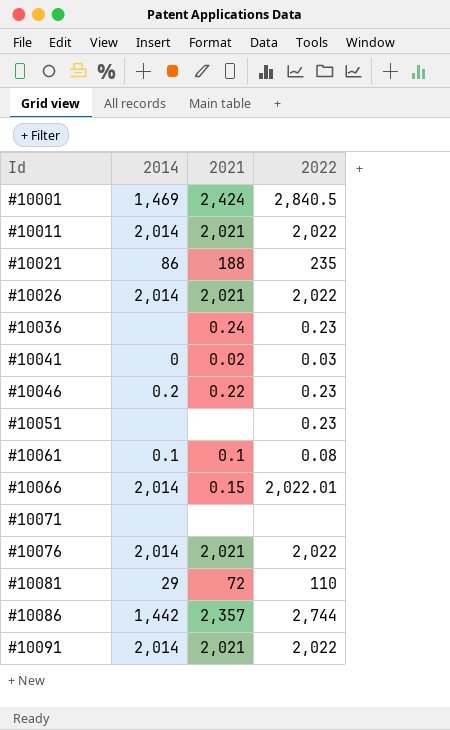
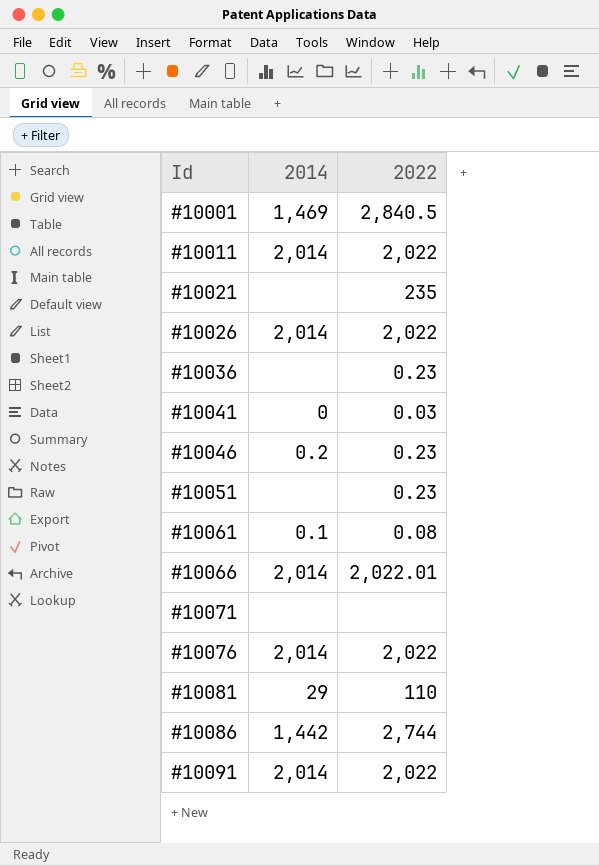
column 2021 | position: 3 -> none
#10021 | 2014: 86 -> none

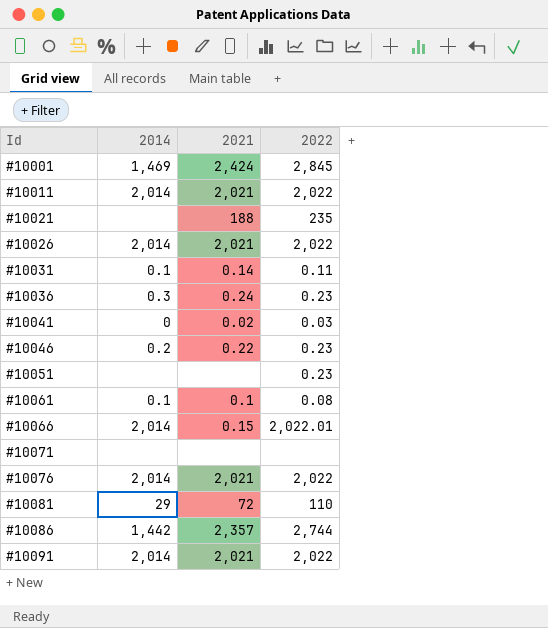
column 2021 | position: none -> 3
#10001 | 2022: 2,840.5 -> 2,845
row #10031: none -> 0.1 | 0.14 | 0.11
#10036 | 2014: none -> 0.3

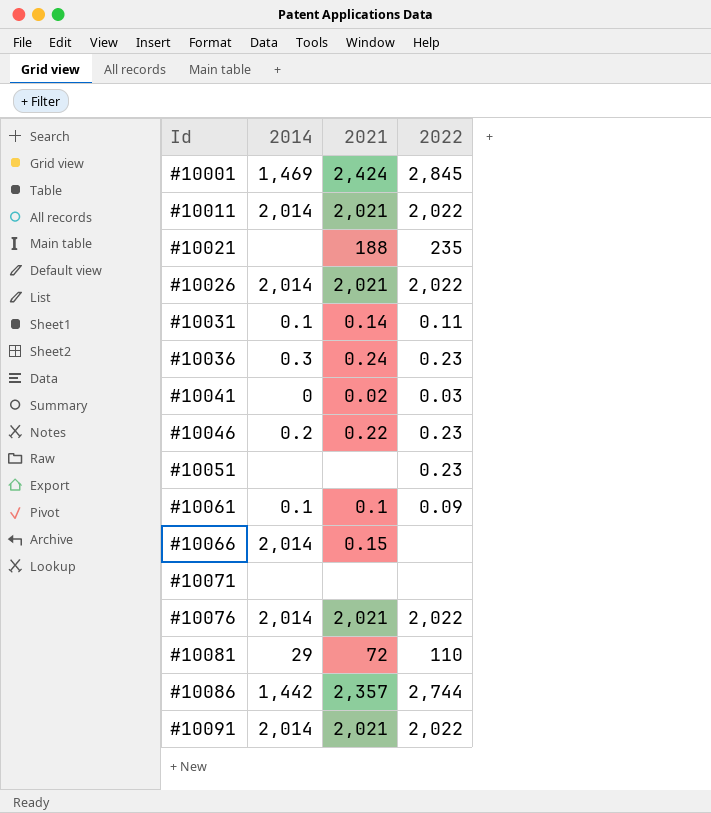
#10061 | 2022: 0.08 -> 0.09
#10066 | 2022: 2,022.01 -> none

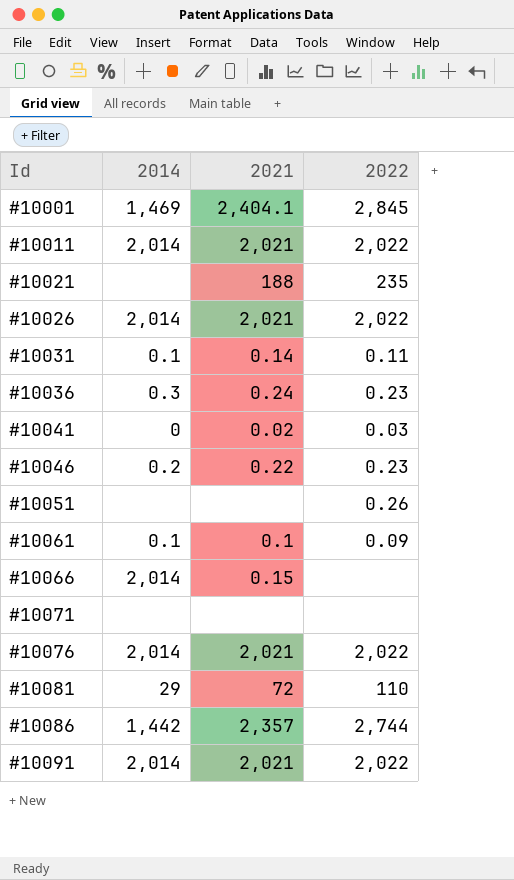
#10001 | 2021: 2,424 -> 2,404.1
#10051 | 2022: 0.23 -> 0.26

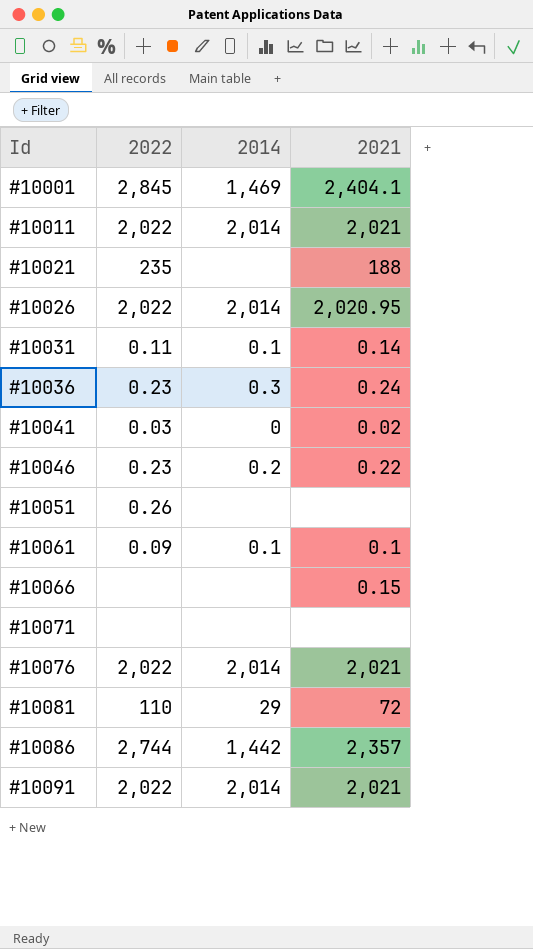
column 2022 | position: 4 -> 2
#10026 | 2021: 2,021 -> 2,020.95
#10066 | 2014: 2,014 -> none

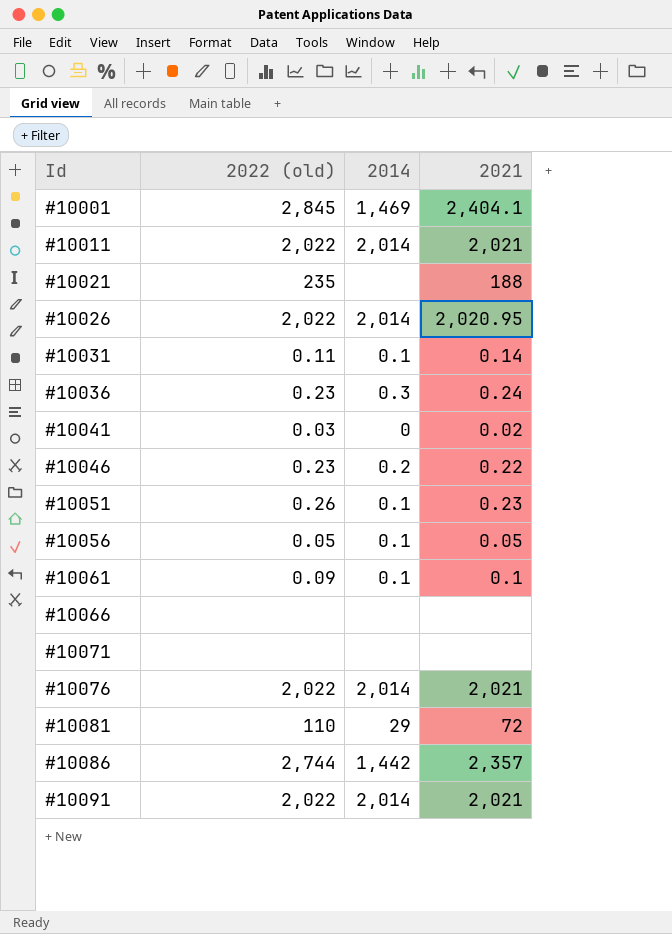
column name: 2022 -> 2022 (old)
#10051 | 2014: none -> 0.1
#10051 | 2021: none -> 0.23
row #10056: none -> 0.05 | 0.1 | 0.05
#10066 | 2021: 0.15 -> none

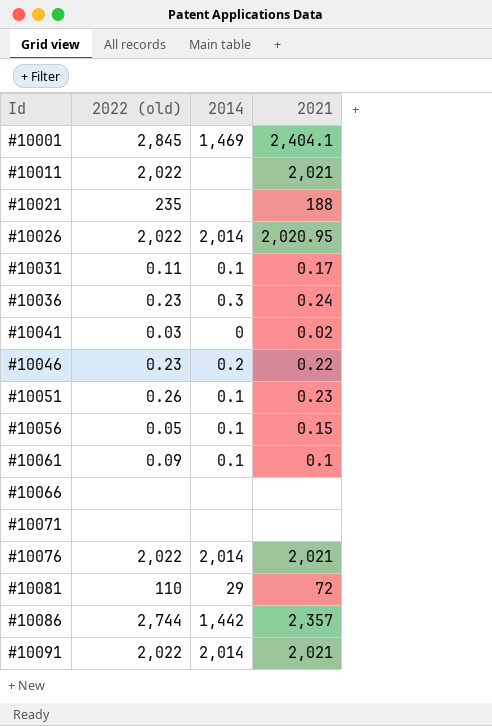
#10011 | 2014: 2,014 -> none
#10031 | 2021: 0.14 -> 0.17
#10056 | 2021: 0.05 -> 0.15

